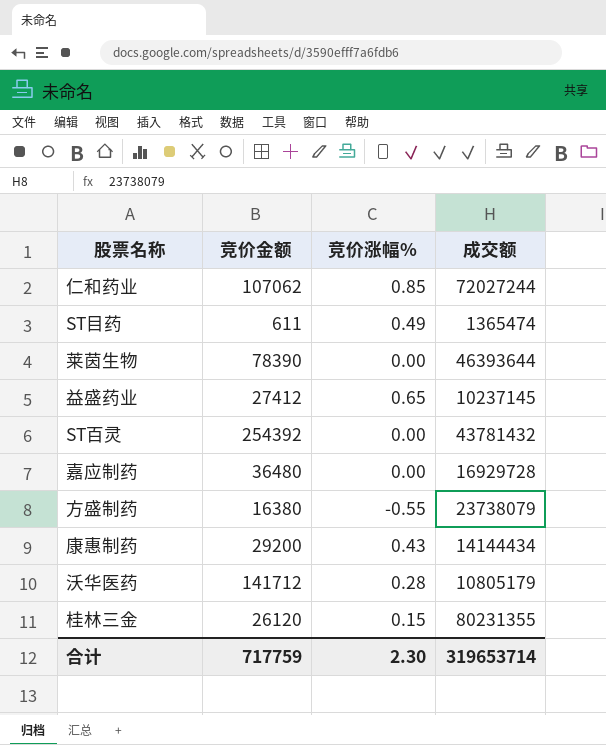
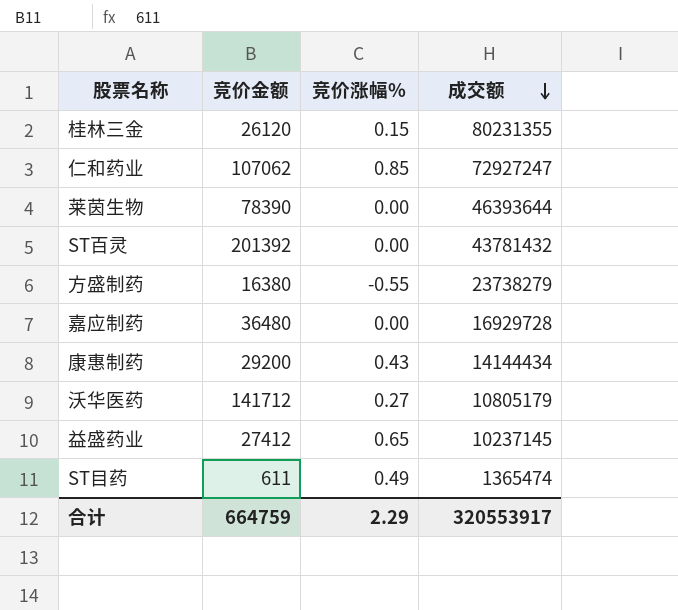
row order: none -> 成交额 descending
仁和药业 | 成交额: 72027244 -> 72927247
ST百灵 | 竞价金额: 254392 -> 201392
方盛制药 | 成交额: 23738079 -> 23738279
沃华医药 | 竞价涨幅%: 0.28 -> 0.27
合计 | 竞价金额: 717759 -> 664759
合计 | 竞价涨幅%: 2.30 -> 2.29
合计 | 成交额: 319653714 -> 320553917

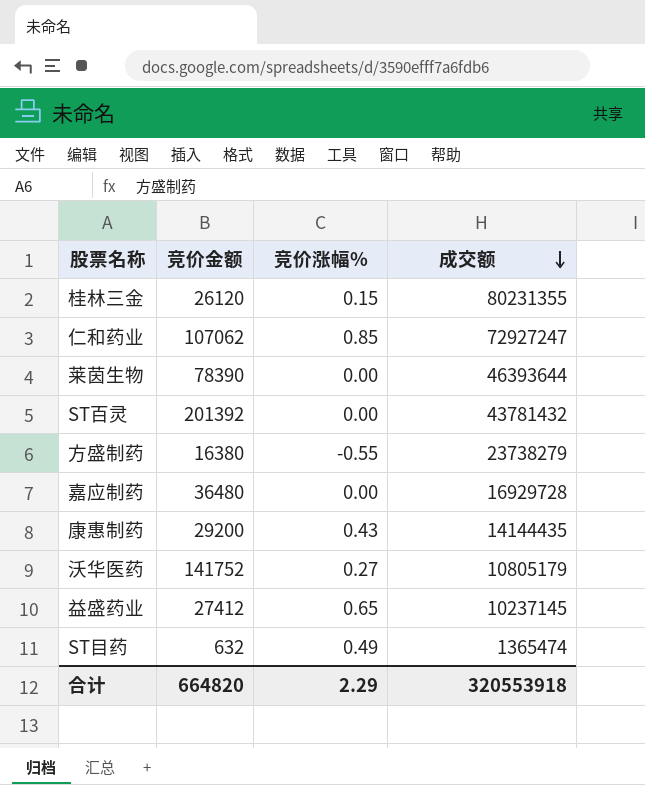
康惠制药 | 成交额: 14144434 -> 14144435
沃华医药 | 竞价金额: 141712 -> 141752
ST目药 | 竞价金额: 611 -> 632
合计 | 竞价金额: 664759 -> 664820
合计 | 成交额: 320553917 -> 320553918

